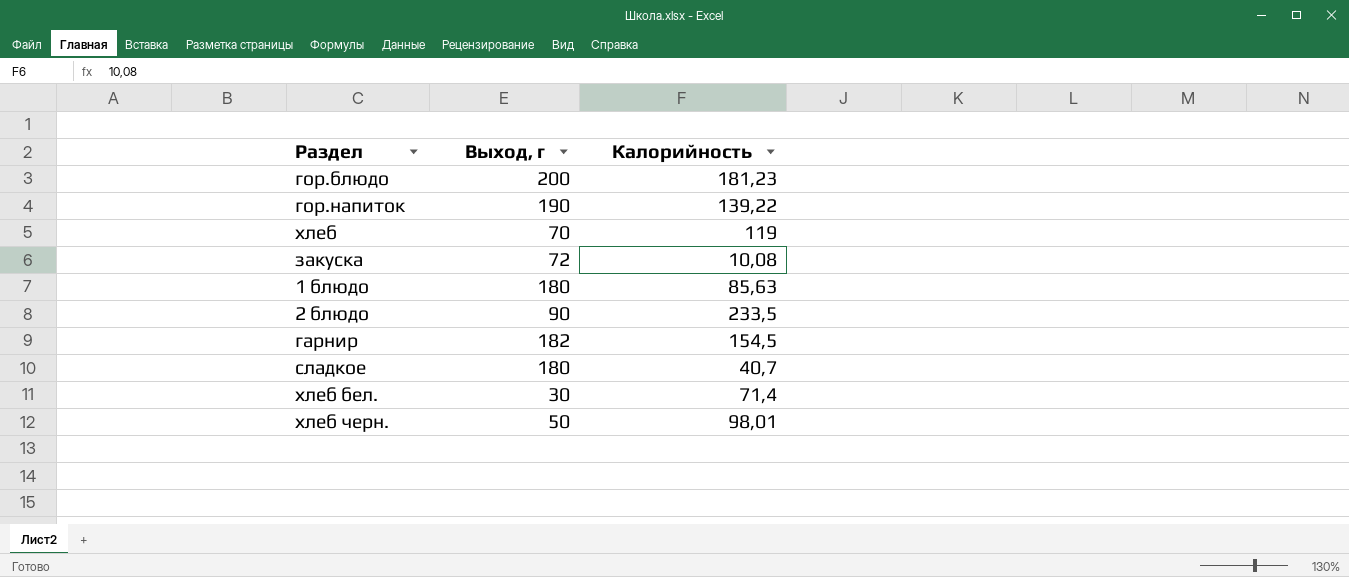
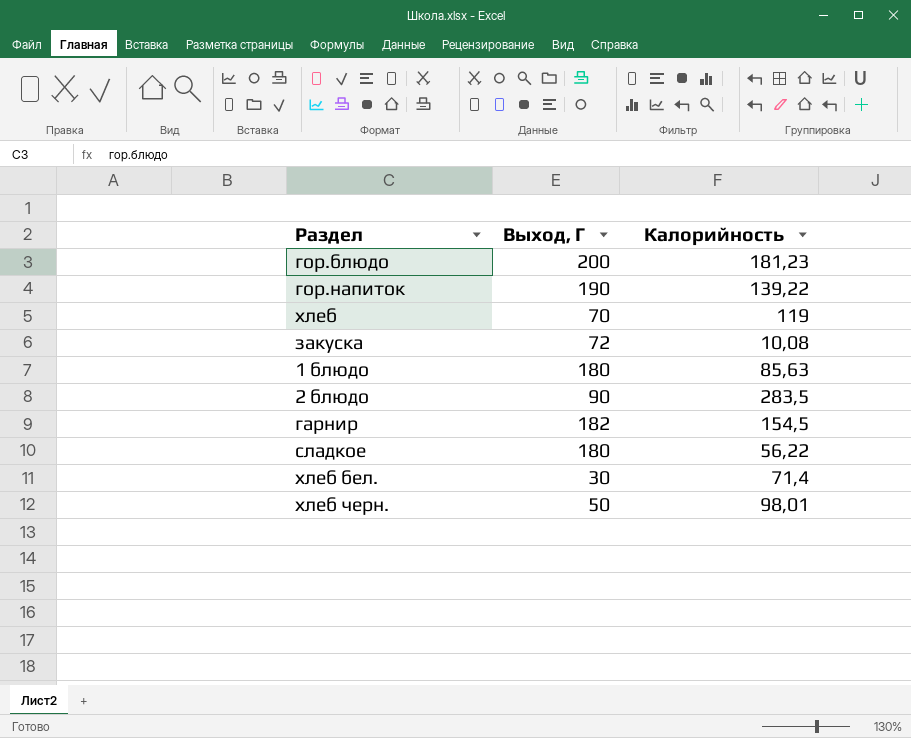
column name: Выход, г -> Выход, Г
2 блюдо | Калорийность: 233,5 -> 283,5
сладкое | Калорийность: 40,7 -> 56,22

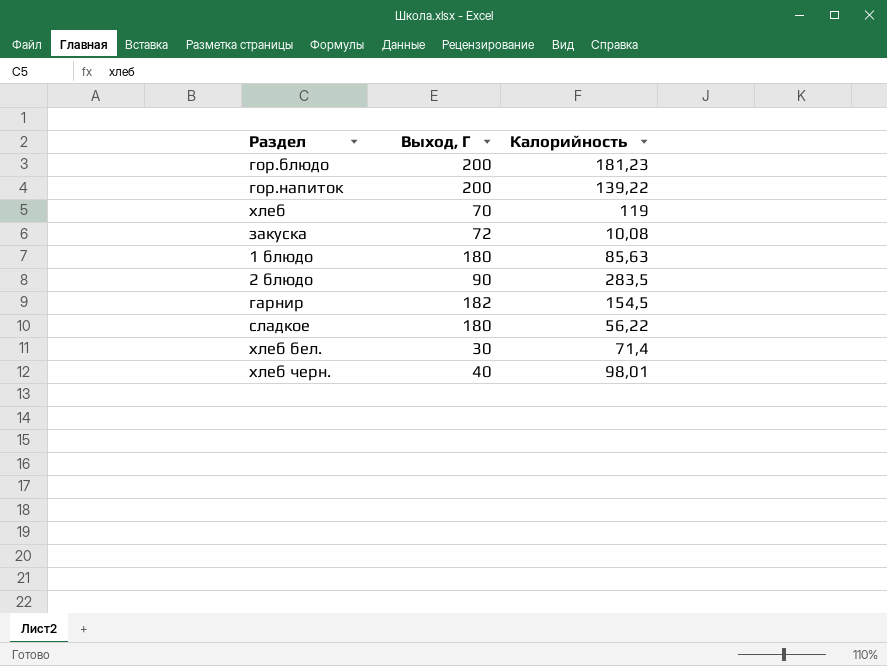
гор.напиток | Выход, Г: 190 -> 200
хлеб черн. | Выход, Г: 50 -> 40

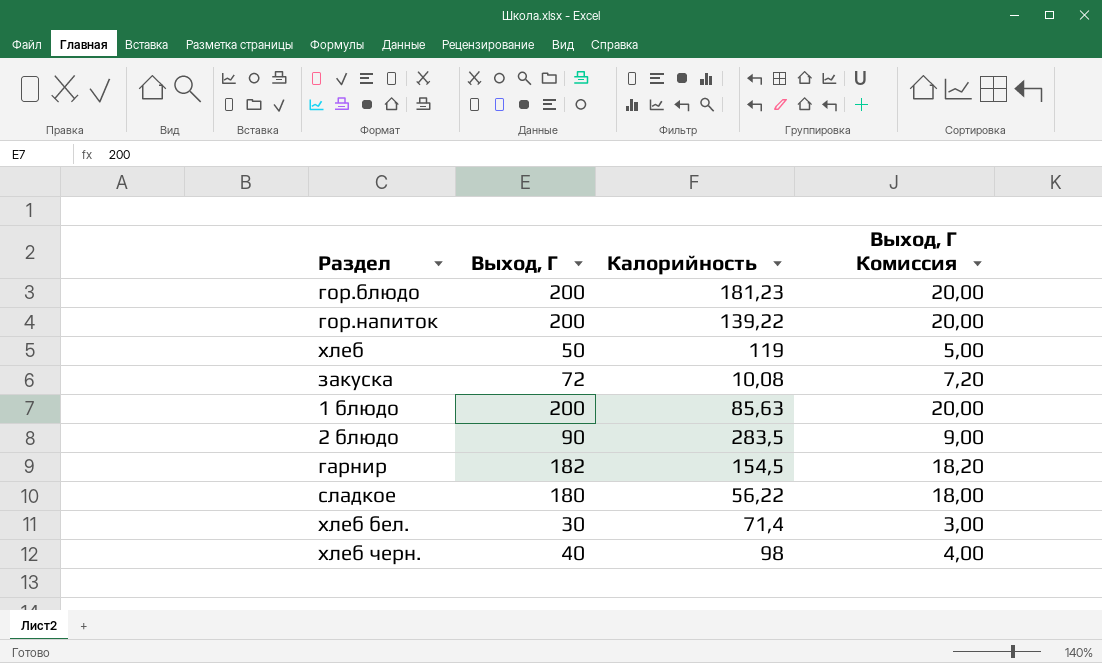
column Выход, Г Комиссия | formula: none -> [Выход, Г] * 0,1
хлеб | Выход, Г: 70 -> 50
1 блюдо | Выход, Г: 180 -> 200
хлеб черн. | Калорийность: 98,01 -> 98

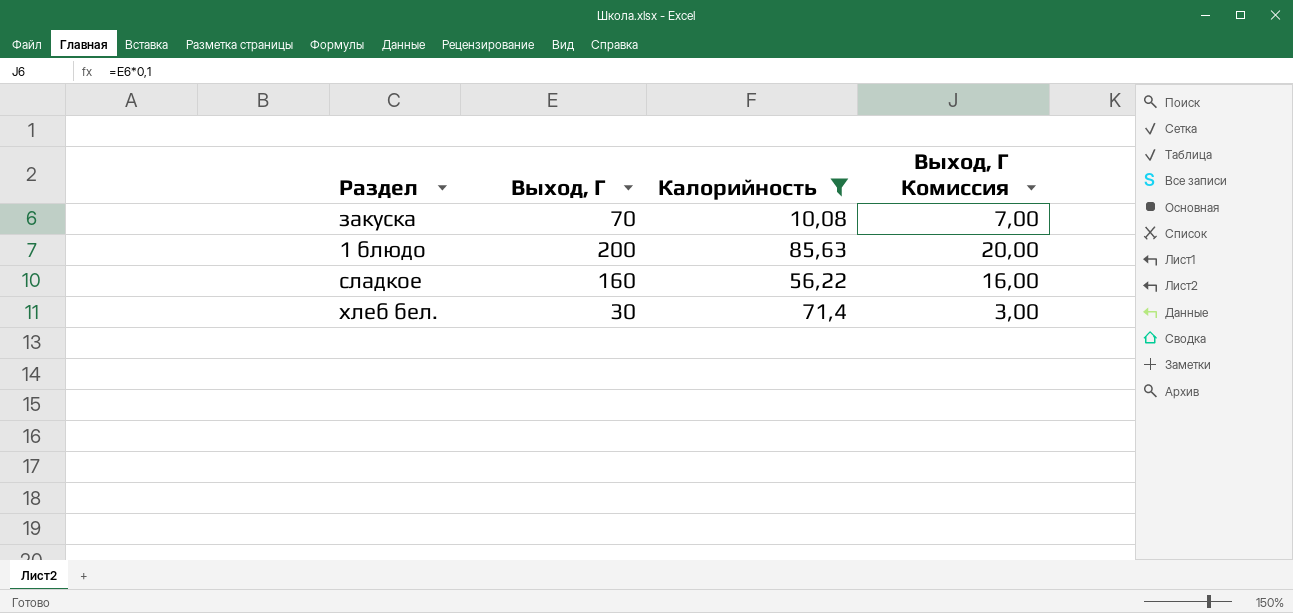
filter: none -> Калорийность <= 85,63
закуска | Выход, Г: 72 -> 70
закуска | Выход, Г Комиссия: 7,20 -> 7,00
сладкое | Выход, Г: 180 -> 160
сладкое | Выход, Г Комиссия: 18,00 -> 16,00

